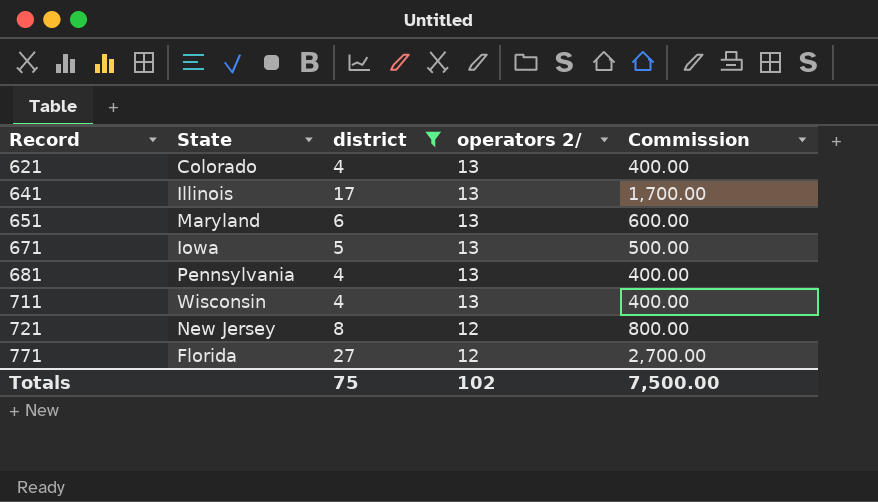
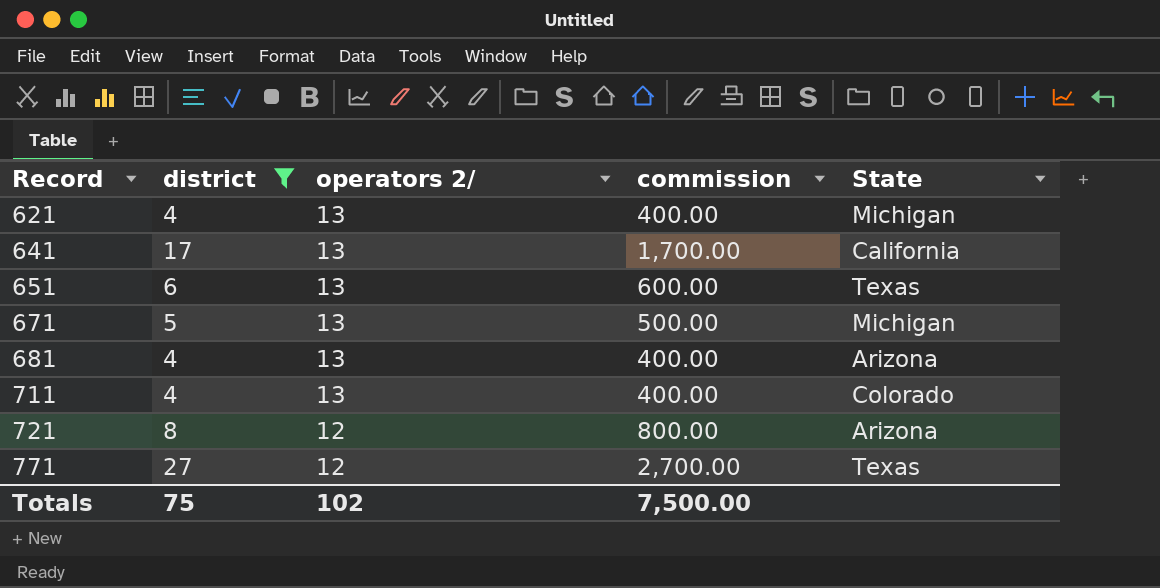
column name: Commission -> commission
column State | position: 2 -> 5
621 | State: Colorado -> Michigan
641 | State: Illinois -> California
651 | State: Maryland -> Texas
671 | State: Iowa -> Michigan
681 | State: Pennsylvania -> Arizona
711 | State: Wisconsin -> Colorado
721 | State: New Jersey -> Arizona
771 | State: Florida -> Texas

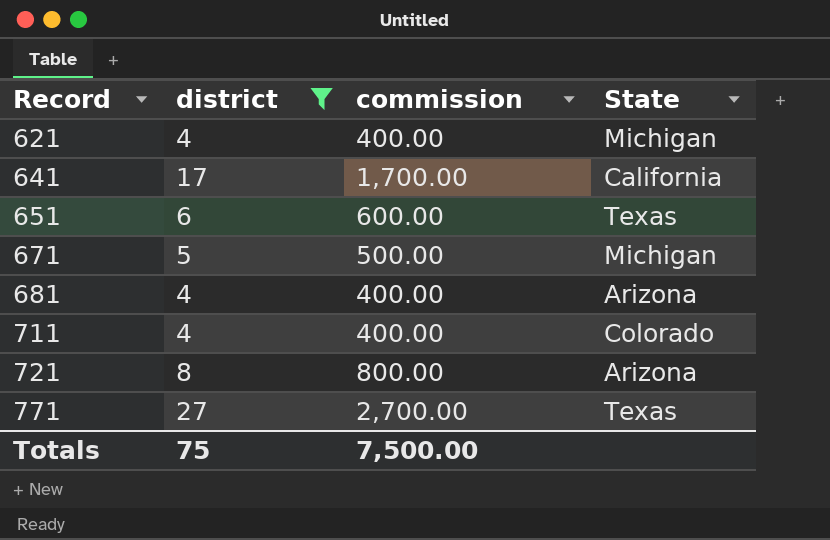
column operators 2/ | position: 3 -> none

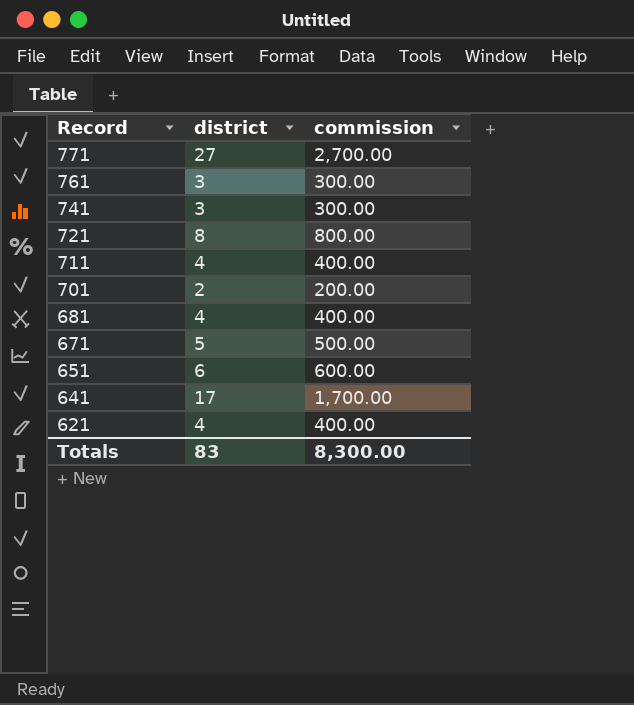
filter: district >= 4 -> none
row order: Record ascending -> Record descending
column State | position: 4 -> none
Totals | district: 75 -> 83
Totals | commission: 7,500.00 -> 8,300.00

